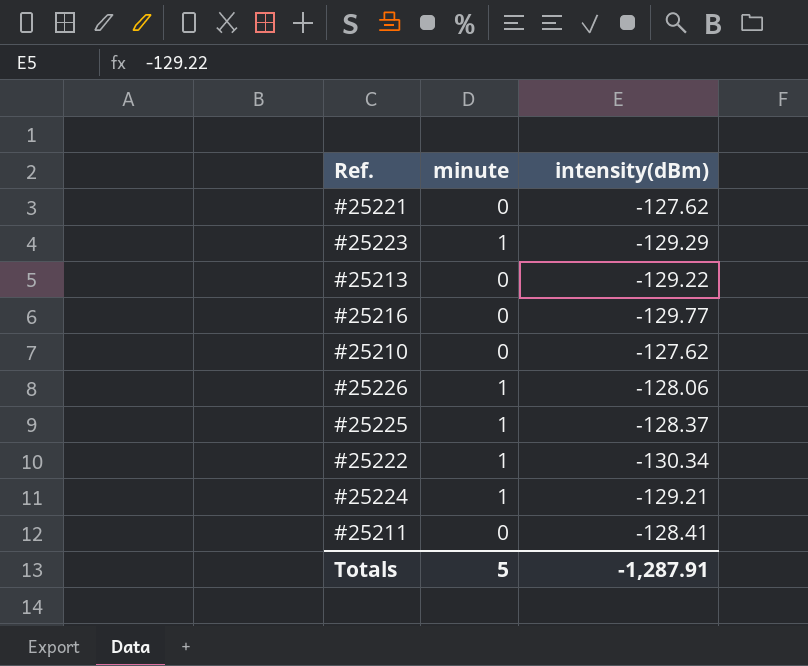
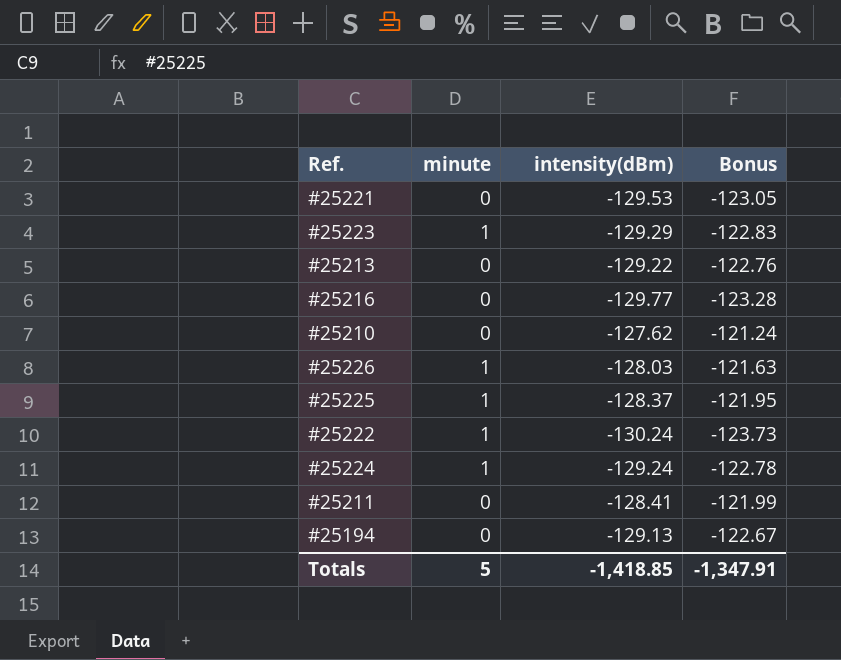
column Bonus | formula: none -> [intensity(dBm)] * 0.95
#25221 | intensity(dBm): -127.62 -> -129.53
#25226 | intensity(dBm): -128.06 -> -128.03
#25222 | intensity(dBm): -130.34 -> -130.24
#25224 | intensity(dBm): -129.21 -> -129.24
row #25194: none -> 0 | -129.13 | -122.67
Totals | intensity(dBm): -1,287.91 -> -1,418.85

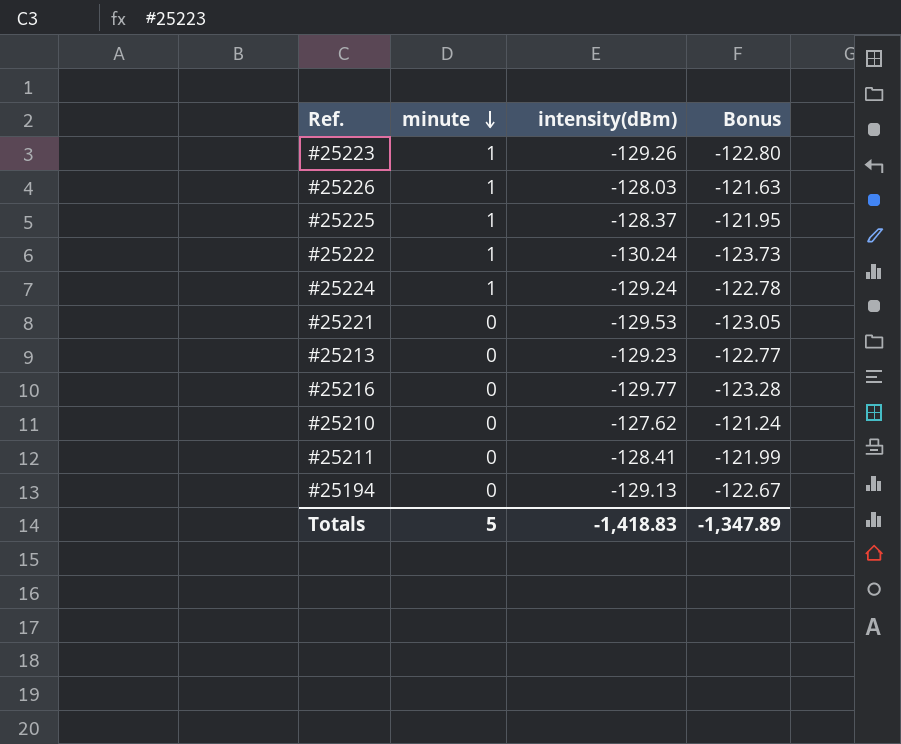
row order: none -> minute descending
#25223 | intensity(dBm): -129.29 -> -129.26
#25223 | Bonus: -122.83 -> -122.80
#25213 | intensity(dBm): -129.22 -> -129.23
#25213 | Bonus: -122.76 -> -122.77
Totals | intensity(dBm): -1,418.85 -> -1,418.83
Totals | Bonus: -1,347.91 -> -1,347.89

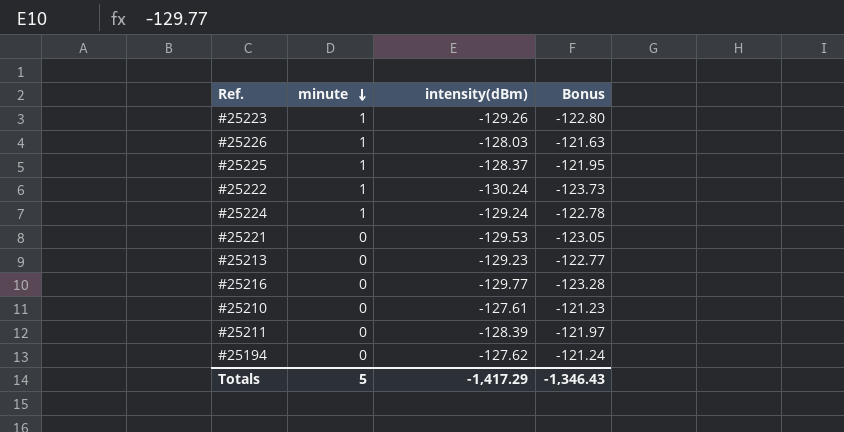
#25210 | intensity(dBm): -127.62 -> -127.61
#25210 | Bonus: -121.24 -> -121.23
#25211 | intensity(dBm): -128.41 -> -128.39
#25211 | Bonus: -121.99 -> -121.97
#25194 | intensity(dBm): -129.13 -> -127.62
#25194 | Bonus: -122.67 -> -121.24
Totals | intensity(dBm): -1,418.83 -> -1,417.29
Totals | Bonus: -1,347.89 -> -1,346.43

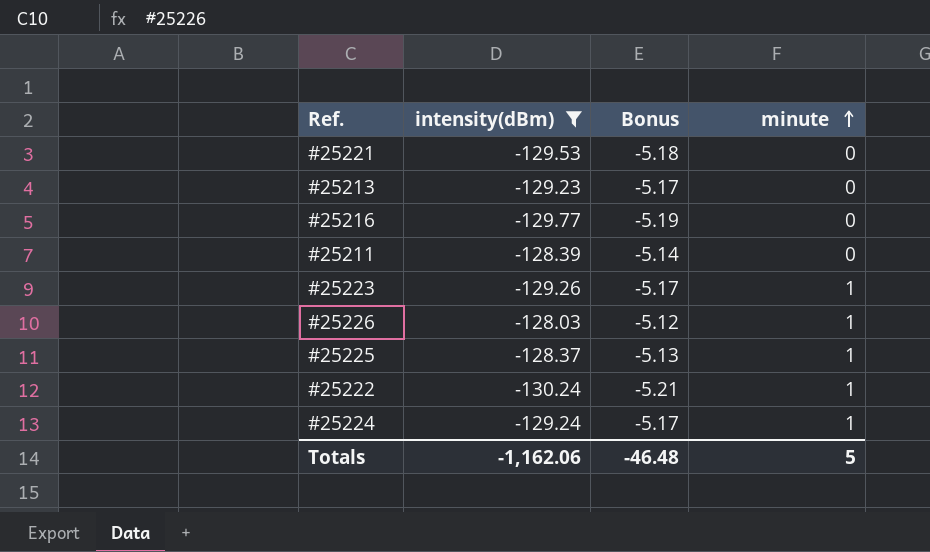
filter: none -> intensity(dBm) <= -128.03
row order: minute descending -> minute ascending
column Bonus | formula: [intensity(dBm)] * 0.95 -> [intensity(dBm)] * 0.04
column minute | position: 2 -> 4
Totals | intensity(dBm): -1,417.29 -> -1,162.06
Totals | Bonus: -1,346.43 -> -46.48

